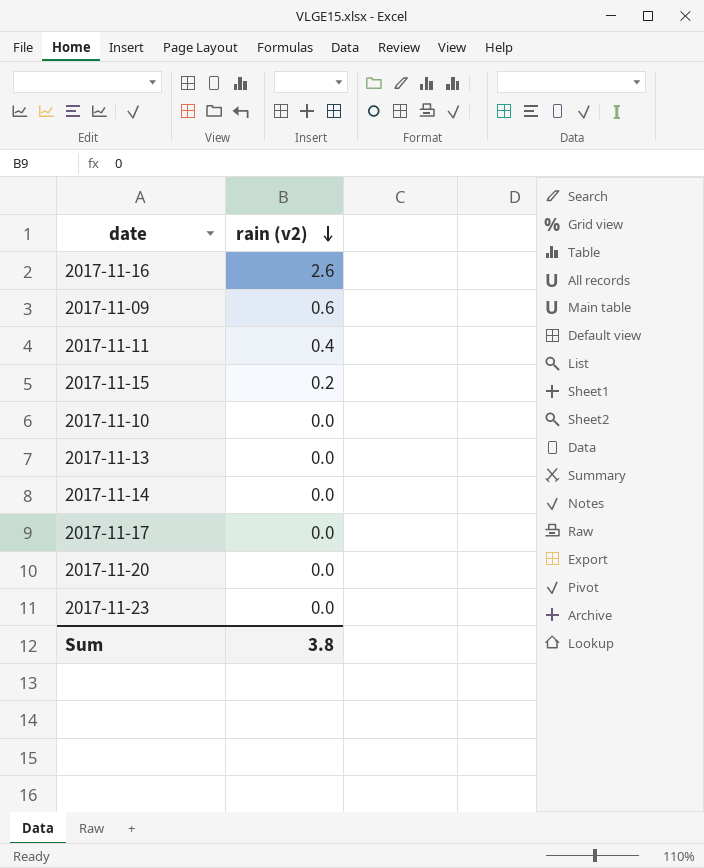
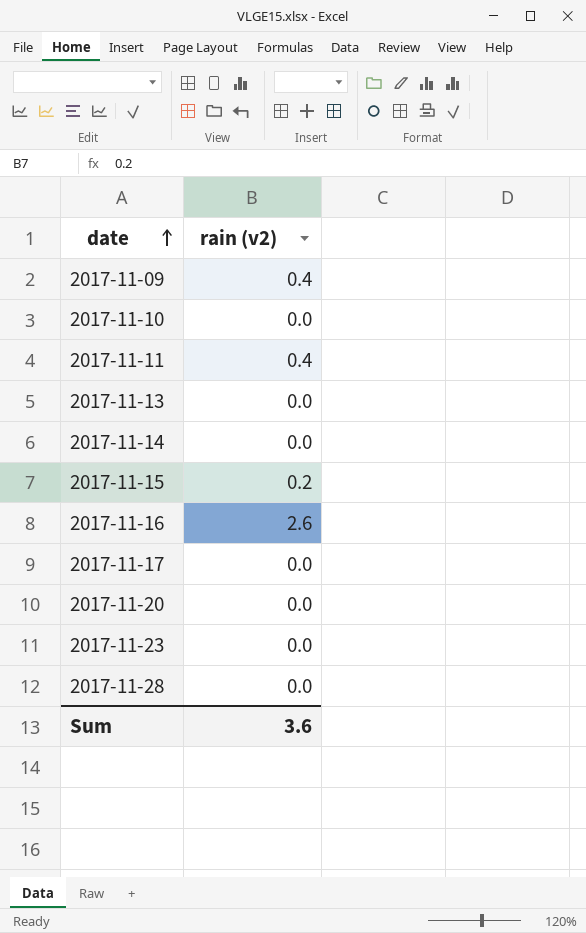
row order: rain (v2) descending -> date ascending
2017-11-09 | rain (v2): 0.6 -> 0.4
row 2017-11-28: none -> 0.0
Sum | rain (v2): 3.8 -> 3.6

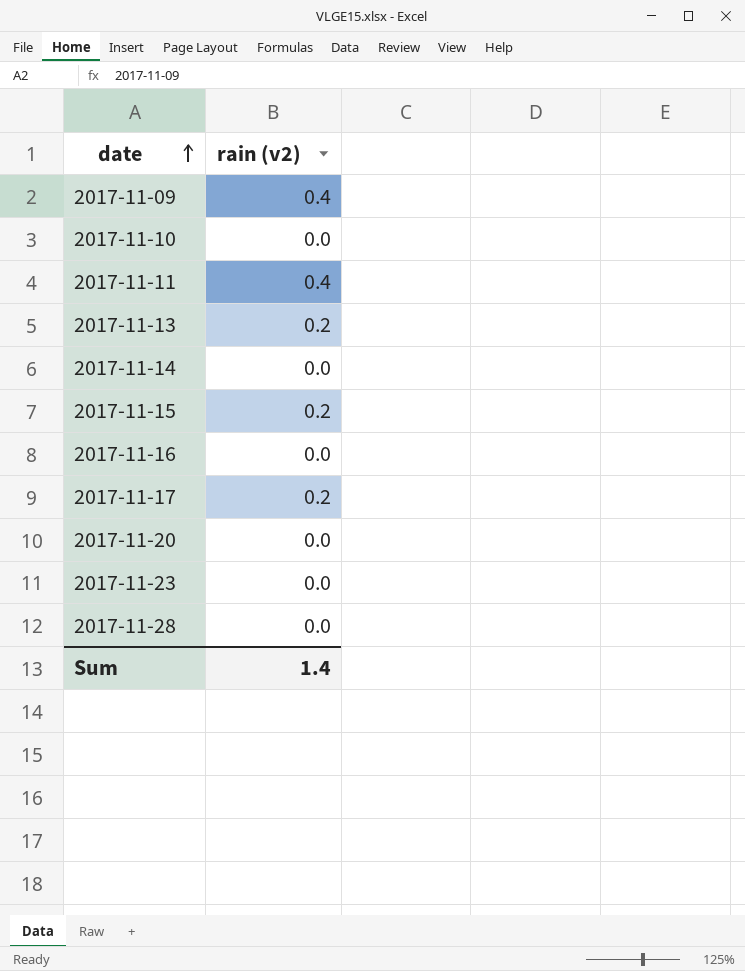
2017-11-13 | rain (v2): 0.0 -> 0.2
2017-11-16 | rain (v2): 2.6 -> 0.0
2017-11-17 | rain (v2): 0.0 -> 0.2
Sum | rain (v2): 3.6 -> 1.4

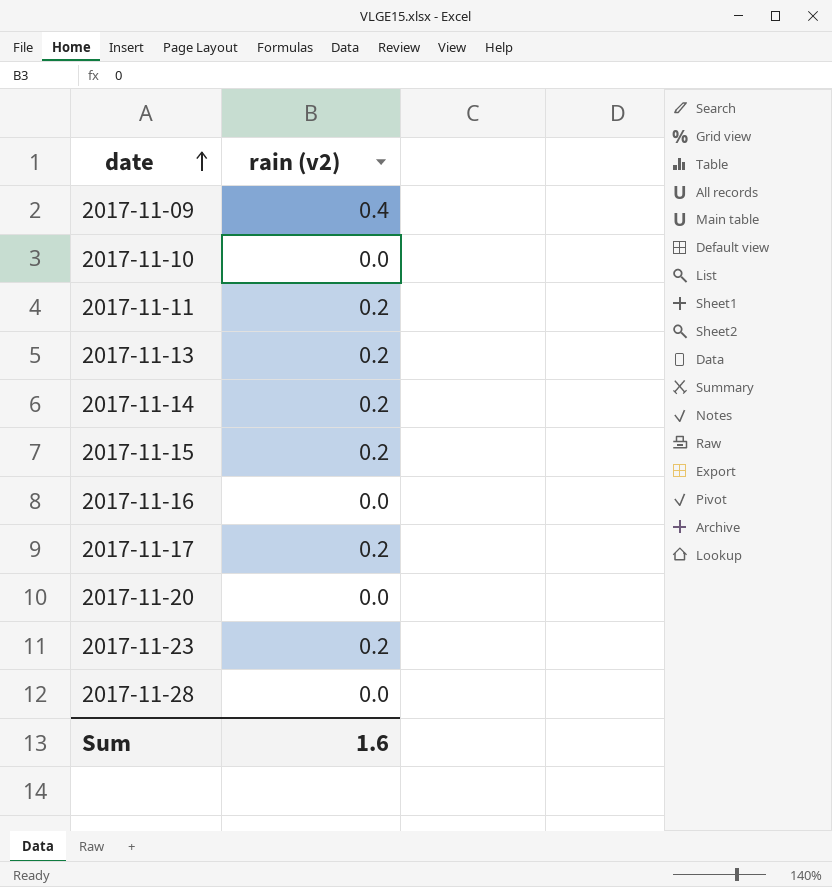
2017-11-11 | rain (v2): 0.4 -> 0.2
2017-11-14 | rain (v2): 0.0 -> 0.2
2017-11-23 | rain (v2): 0.0 -> 0.2
Sum | rain (v2): 1.4 -> 1.6

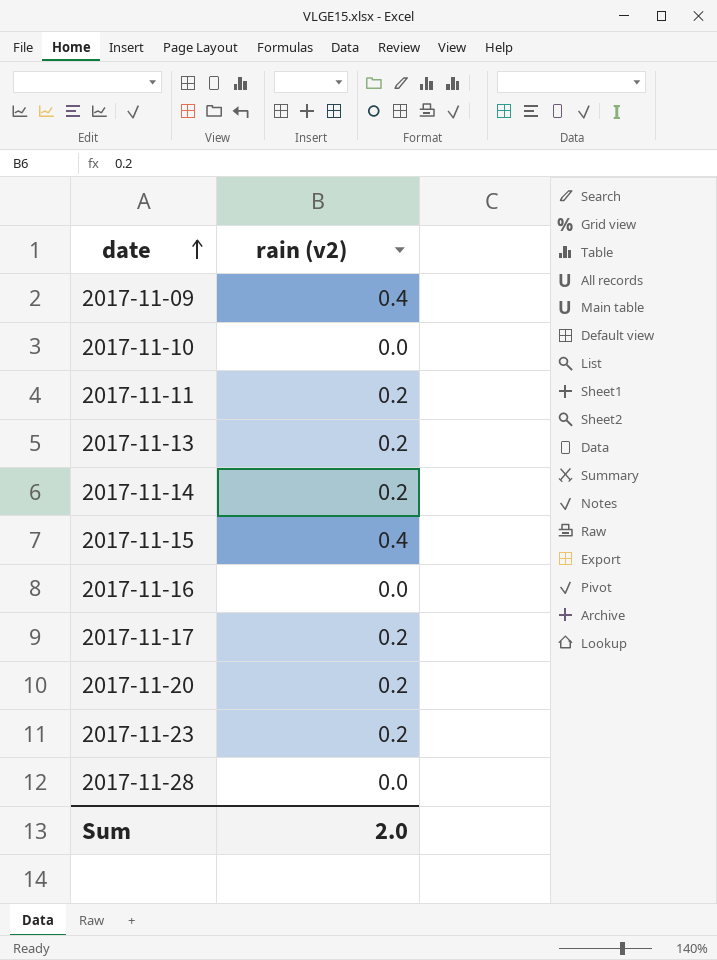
2017-11-15 | rain (v2): 0.2 -> 0.4
2017-11-20 | rain (v2): 0.0 -> 0.2
Sum | rain (v2): 1.6 -> 2.0

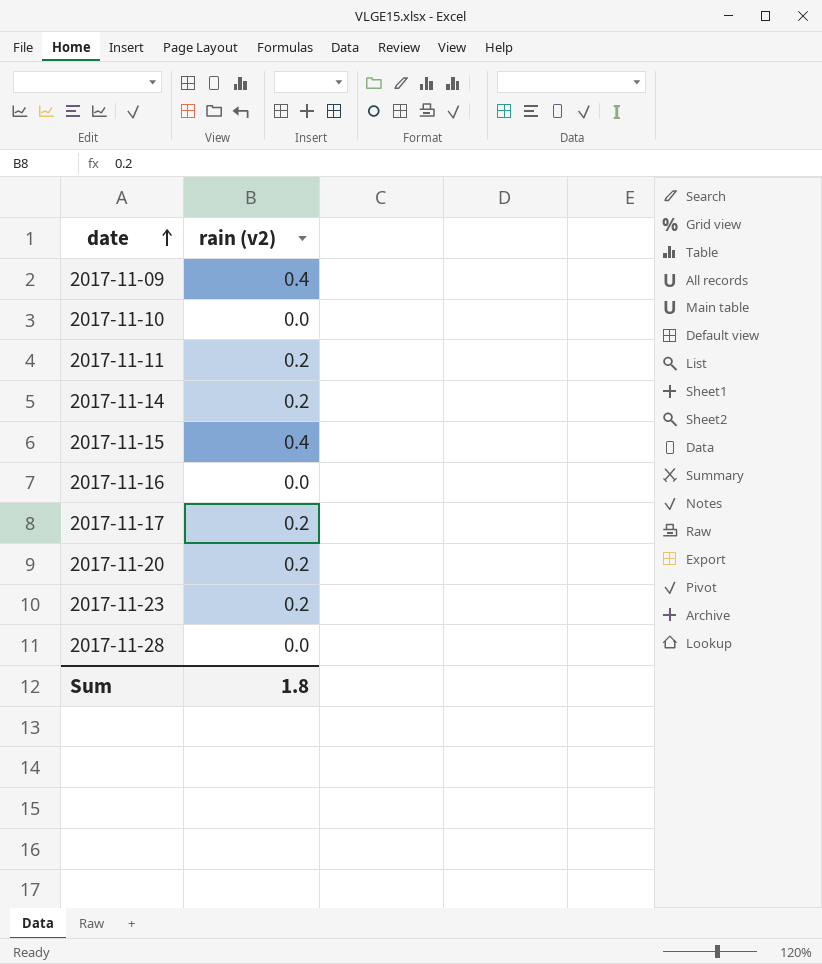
row 2017-11-13: 0.2 -> none
Sum | rain (v2): 2.0 -> 1.8

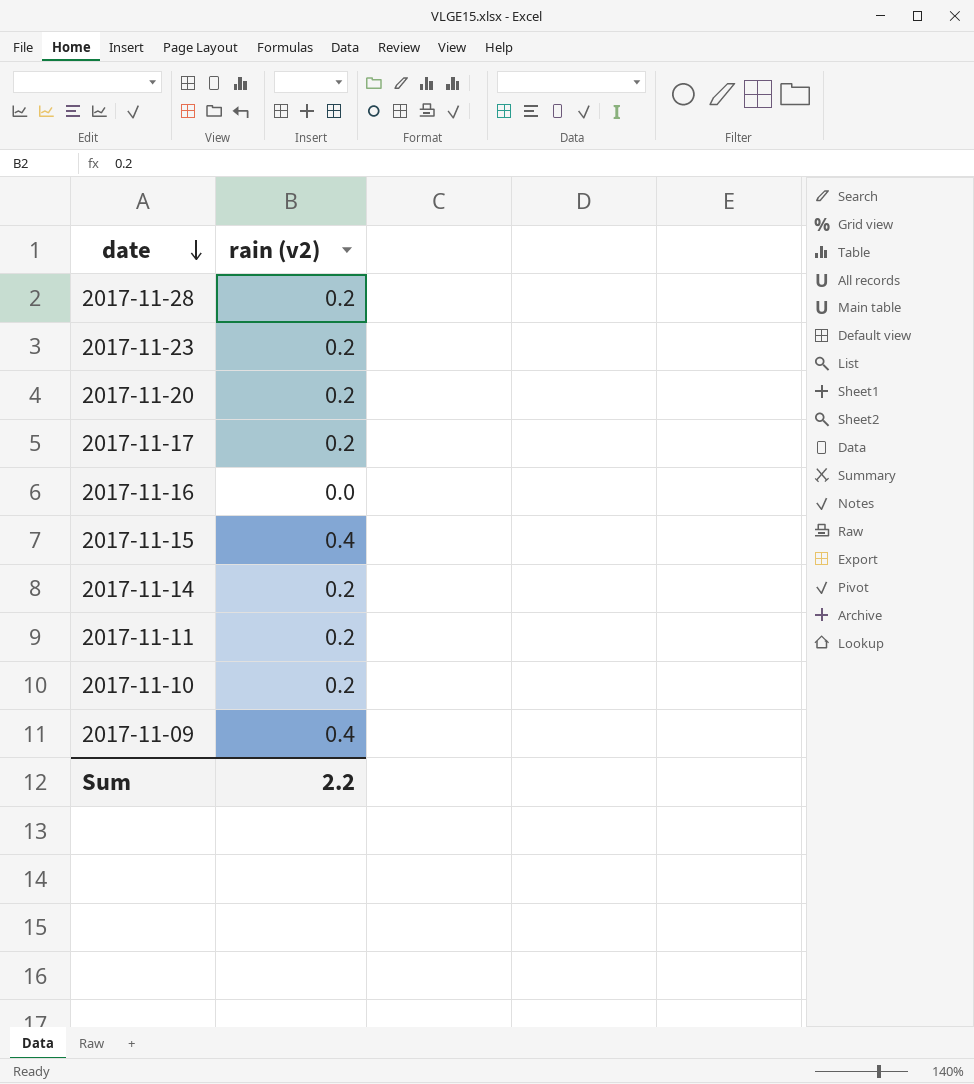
row order: date ascending -> date descending
2017-11-28 | rain (v2): 0.0 -> 0.2
2017-11-10 | rain (v2): 0.0 -> 0.2
Sum | rain (v2): 1.8 -> 2.2

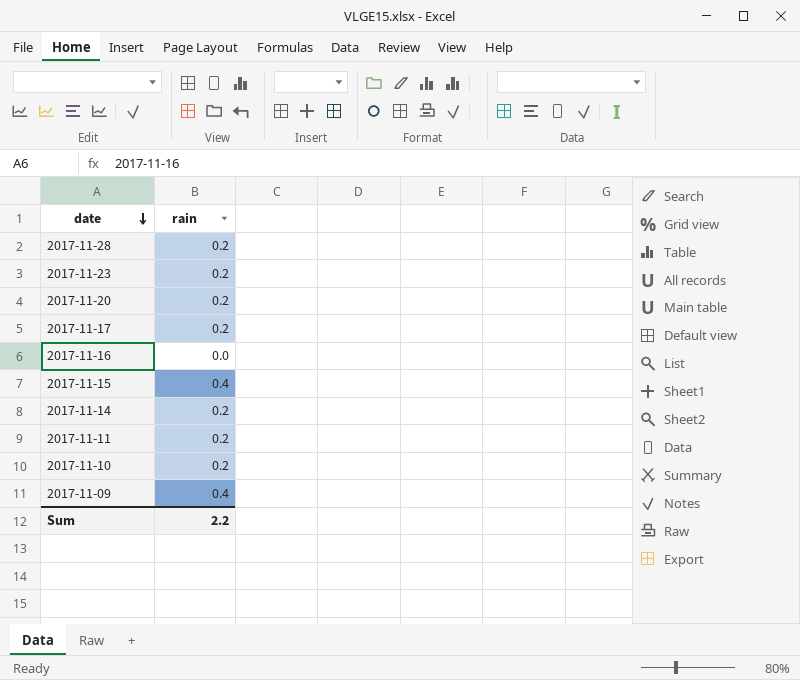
column name: rain (v2) -> rain

